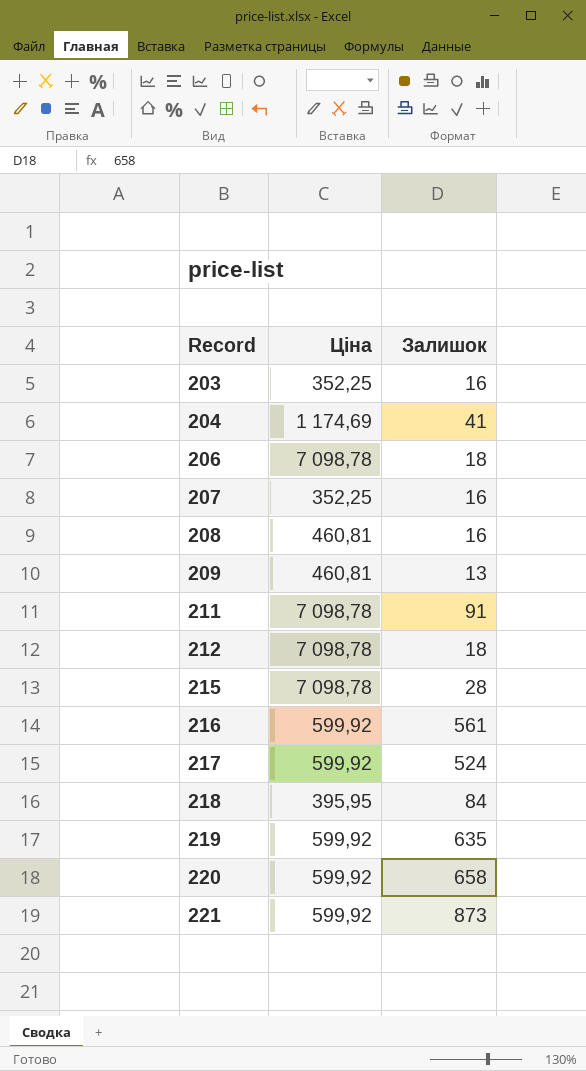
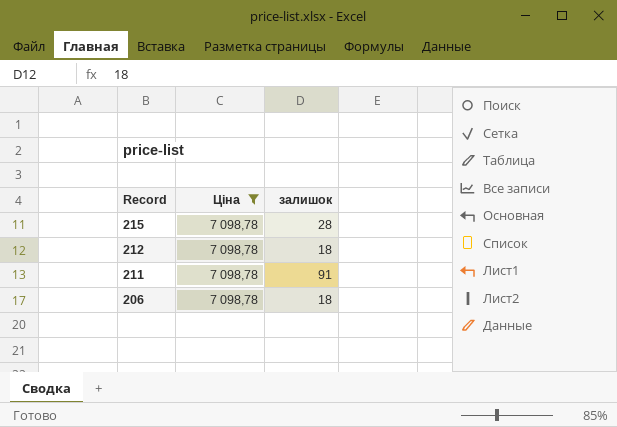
filter: none -> Ціна = 7 098,78
row order: Record ascending -> Record descending
column name: Залишок -> залишок

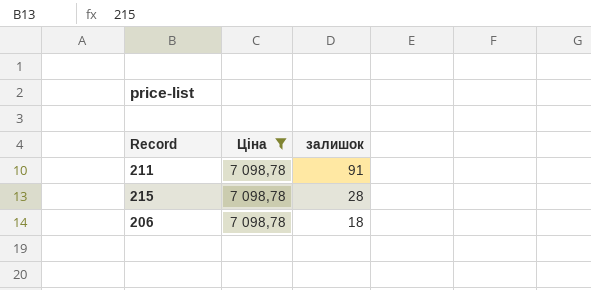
row order: Record descending -> залишок descending
row 212: 7 098,78 | 18 -> none

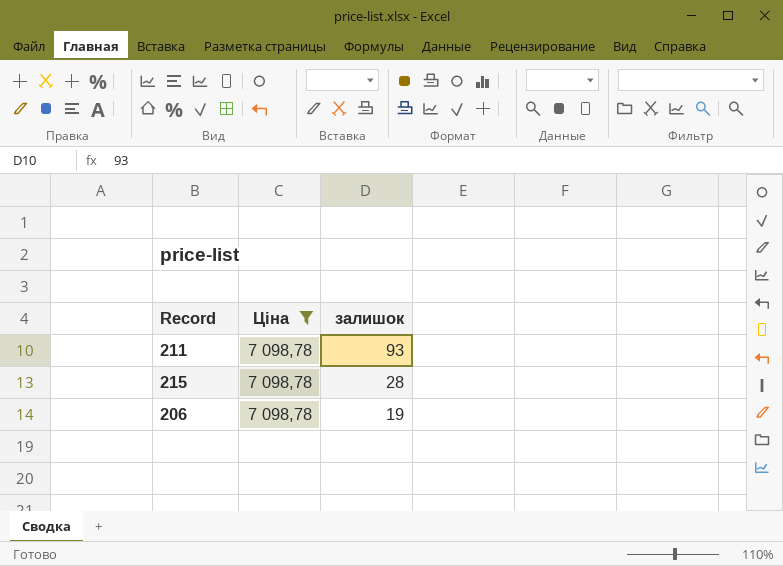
211 | залишок: 91 -> 93
206 | залишок: 18 -> 19

